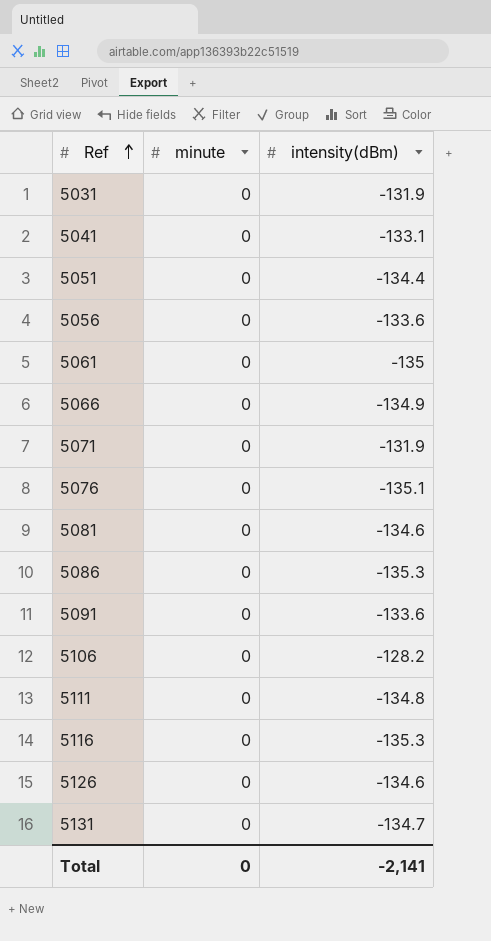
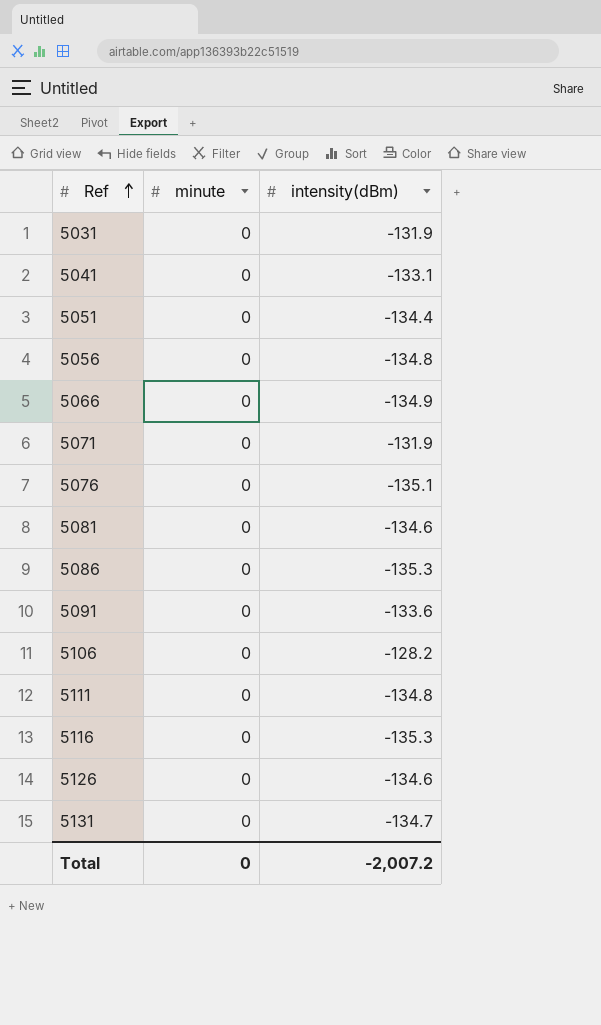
row 5061: 0 | -135 -> none
5056 | intensity(dBm): -133.6 -> -134.8
Total | intensity(dBm): -2,141 -> -2,007.2

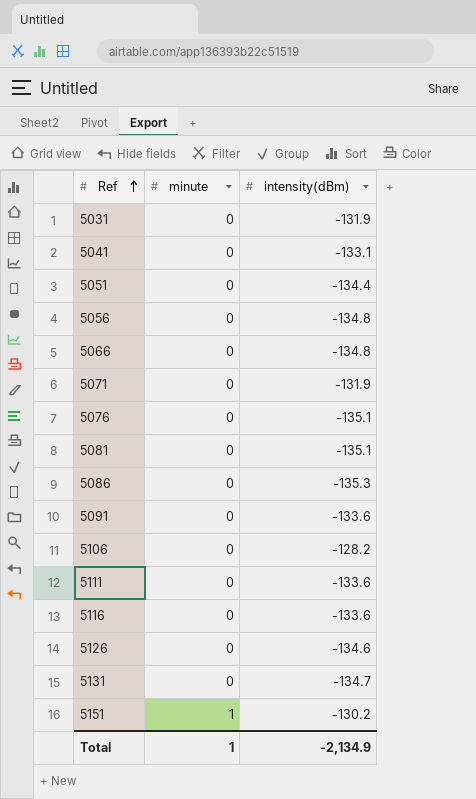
5066 | intensity(dBm): -134.9 -> -134.8
5081 | intensity(dBm): -134.6 -> -135.1
5111 | intensity(dBm): -134.8 -> -133.6
5116 | intensity(dBm): -135.3 -> -133.6
row 5151: none -> 1 | -130.2
Total | minute: 0 -> 1
Total | intensity(dBm): -2,007.2 -> -2,134.9

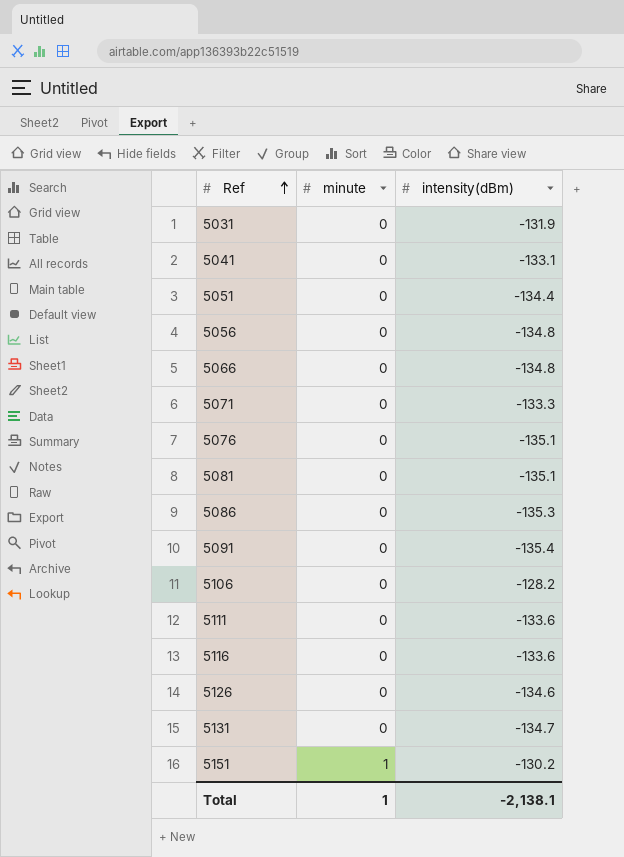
5071 | intensity(dBm): -131.9 -> -133.3
5091 | intensity(dBm): -133.6 -> -135.4
Total | intensity(dBm): -2,134.9 -> -2,138.1

